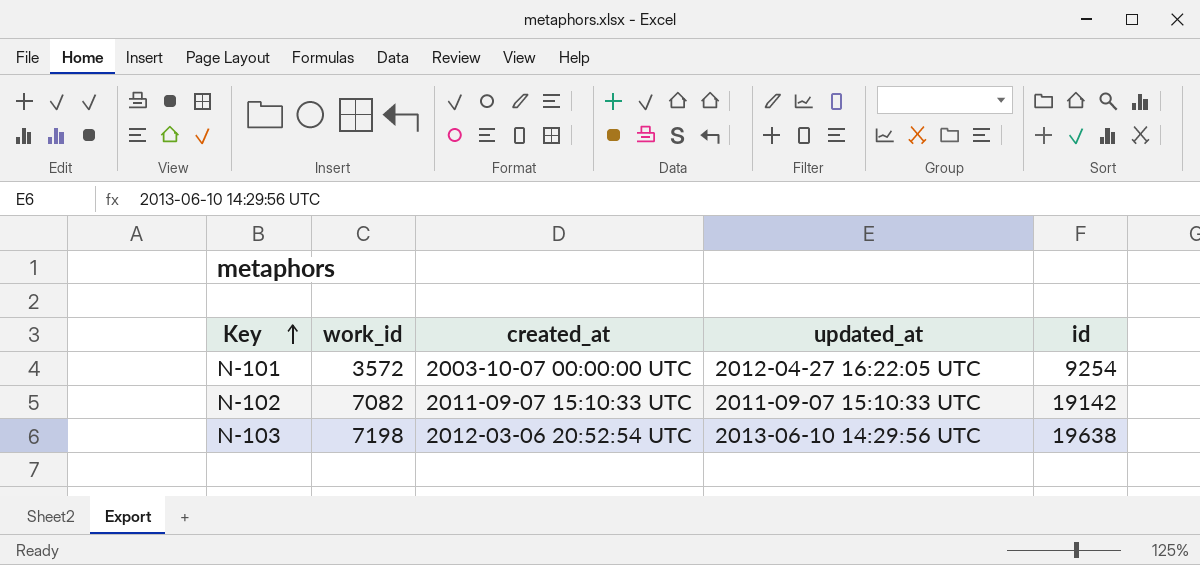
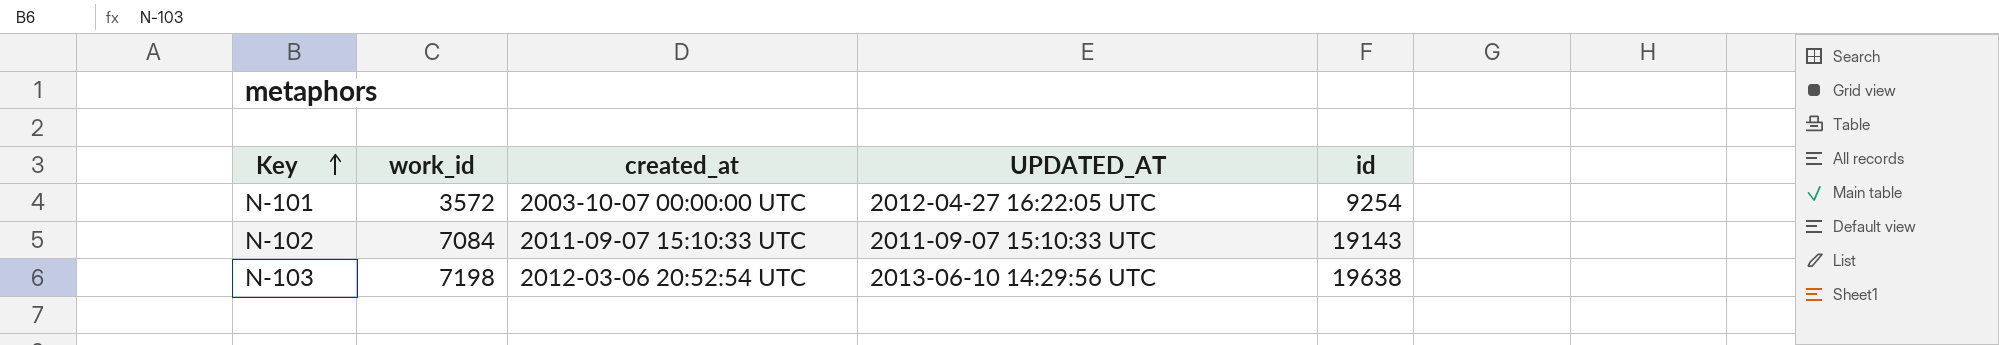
column name: updated_at -> UPDATED_AT
N-102 | work_id: 7082 -> 7084
N-102 | id: 19142 -> 19143

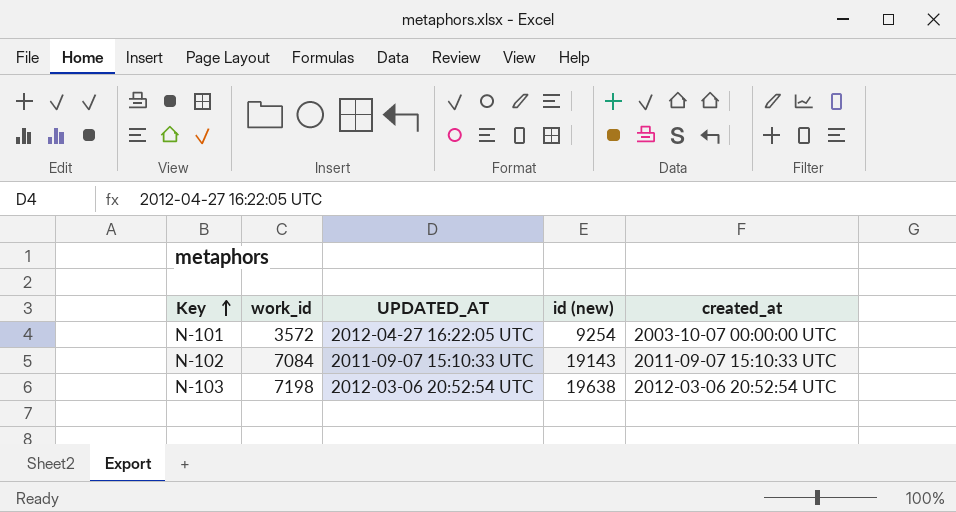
column name: id -> id (new)
column created_at | position: 3 -> 5
N-103 | UPDATED_AT: 2013-06-10 14:29:56 UTC -> 2012-03-06 20:52:54 UTC

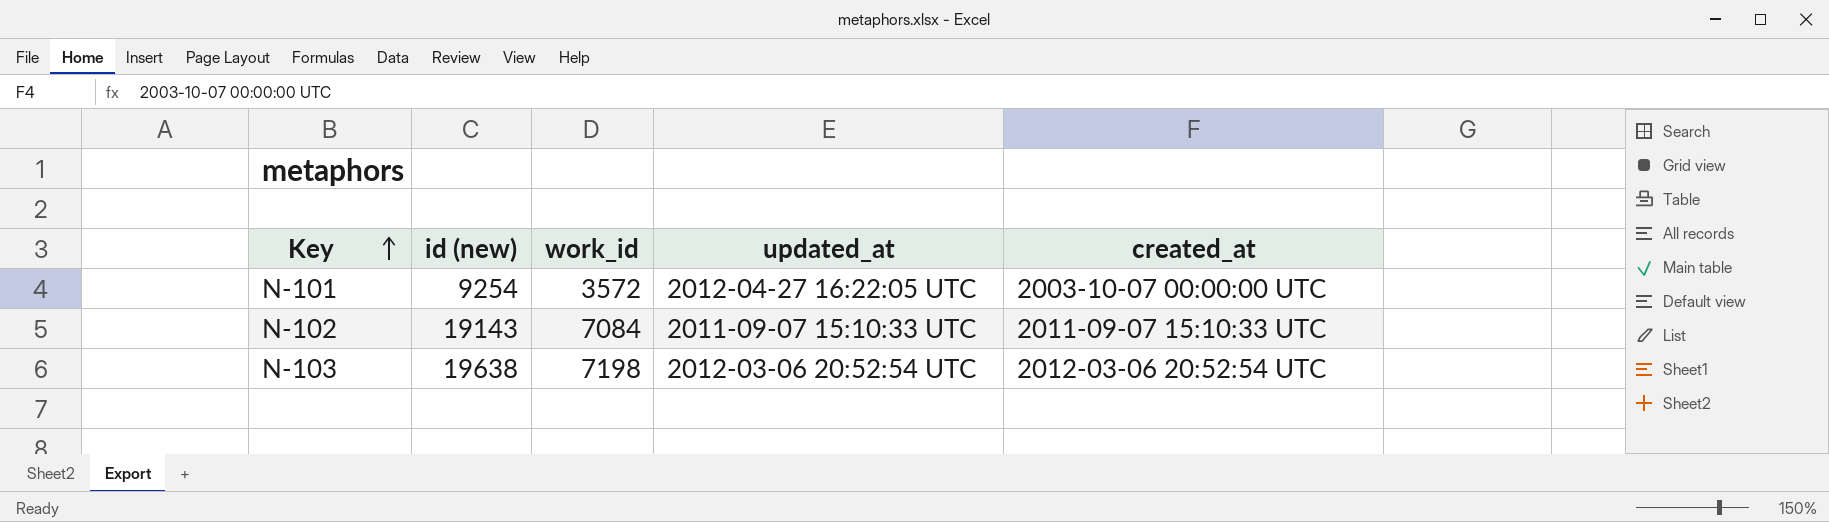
column id (new) | position: 4 -> 2
column name: UPDATED_AT -> updated_at

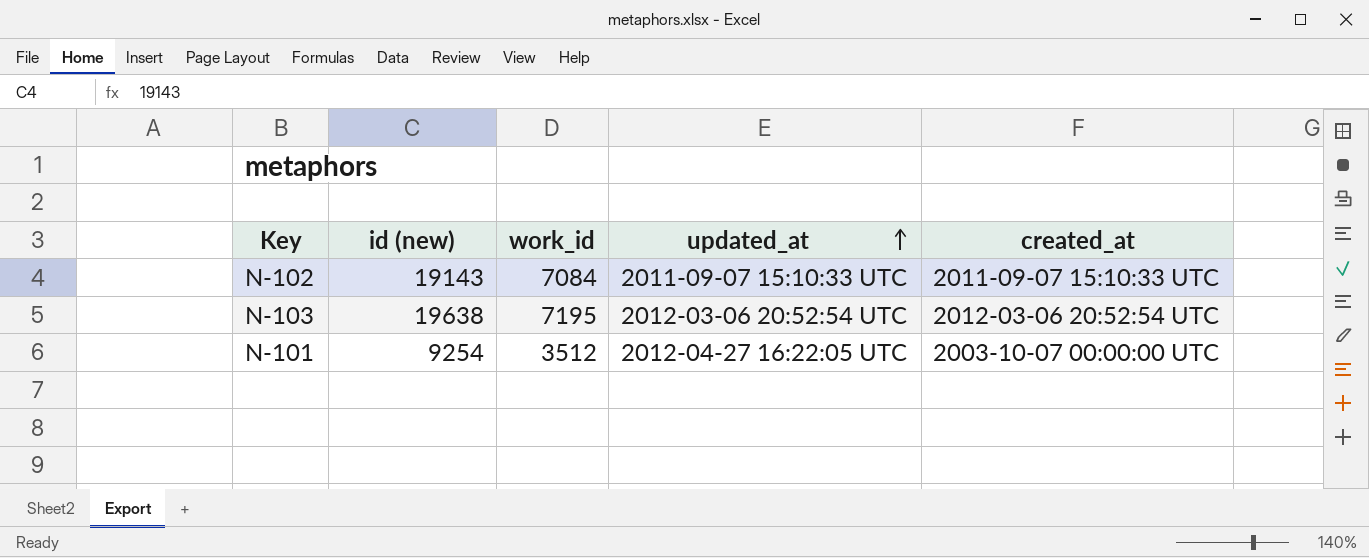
row order: Key ascending -> updated_at ascending
N-103 | work_id: 7198 -> 7195
N-101 | work_id: 3572 -> 3512

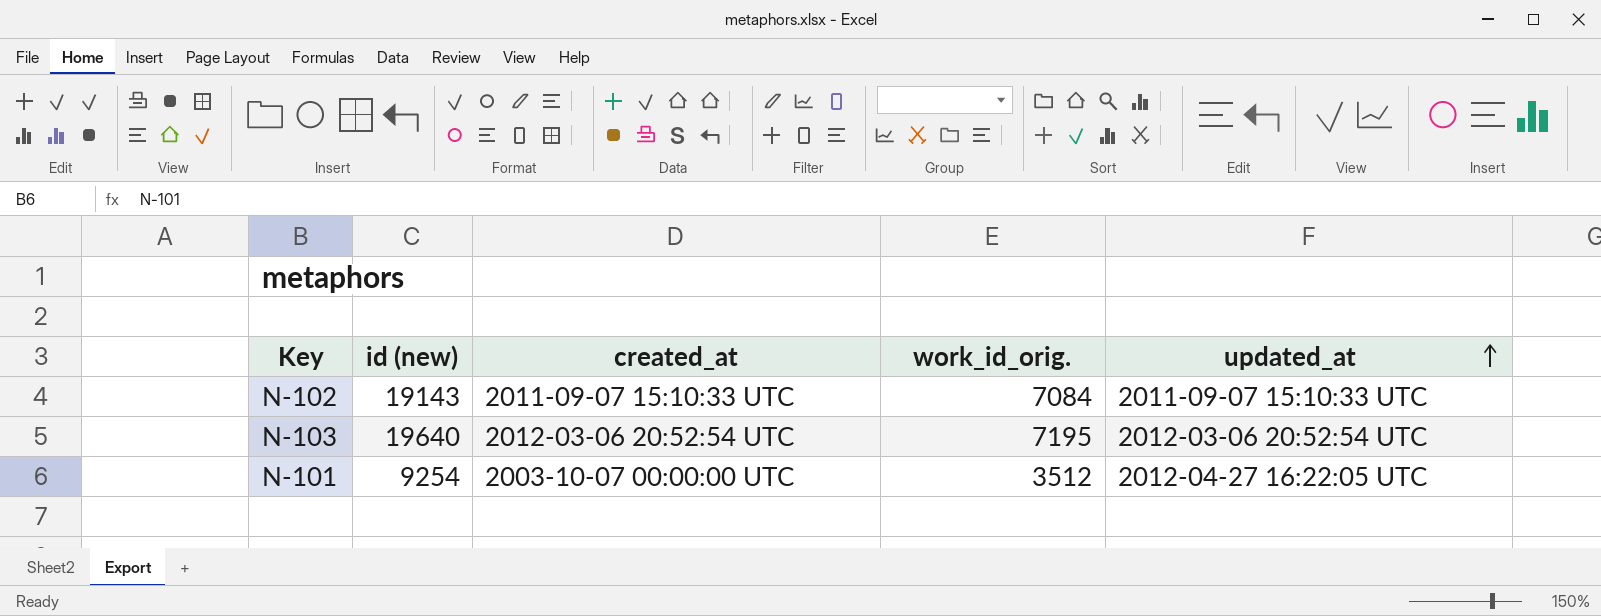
column created_at | position: 5 -> 3
column name: work_id -> work_id_orig.
N-103 | id (new): 19638 -> 19640

